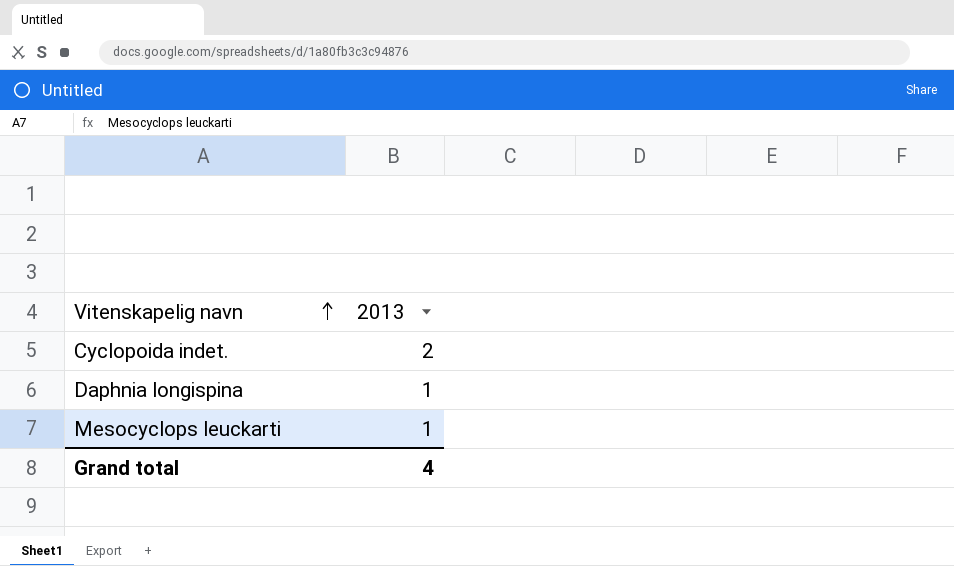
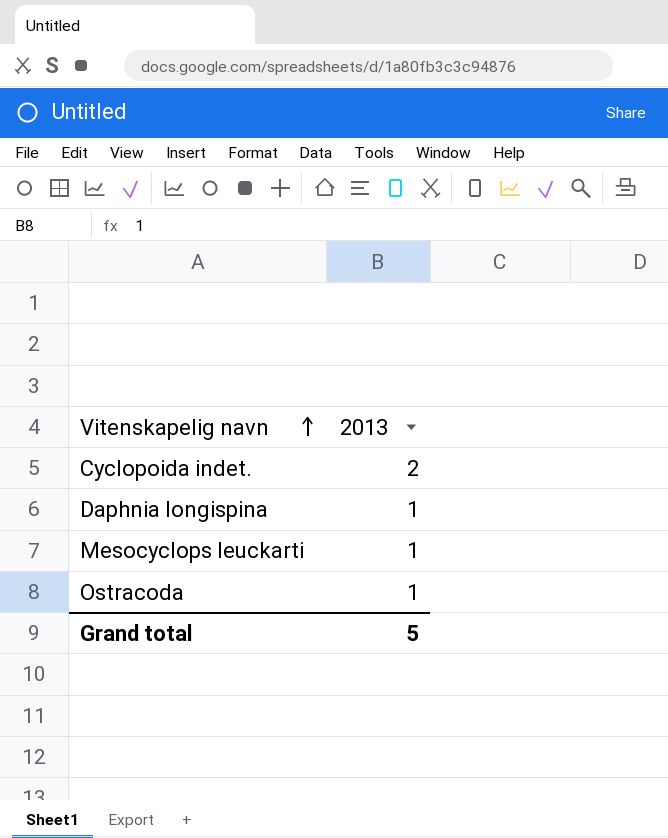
row Ostracoda: none -> 1
Grand total | 2013: 4 -> 5

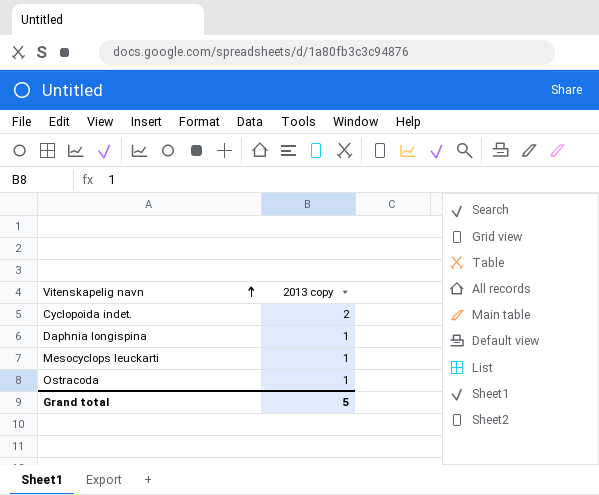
column name: 2013 -> 2013 copy

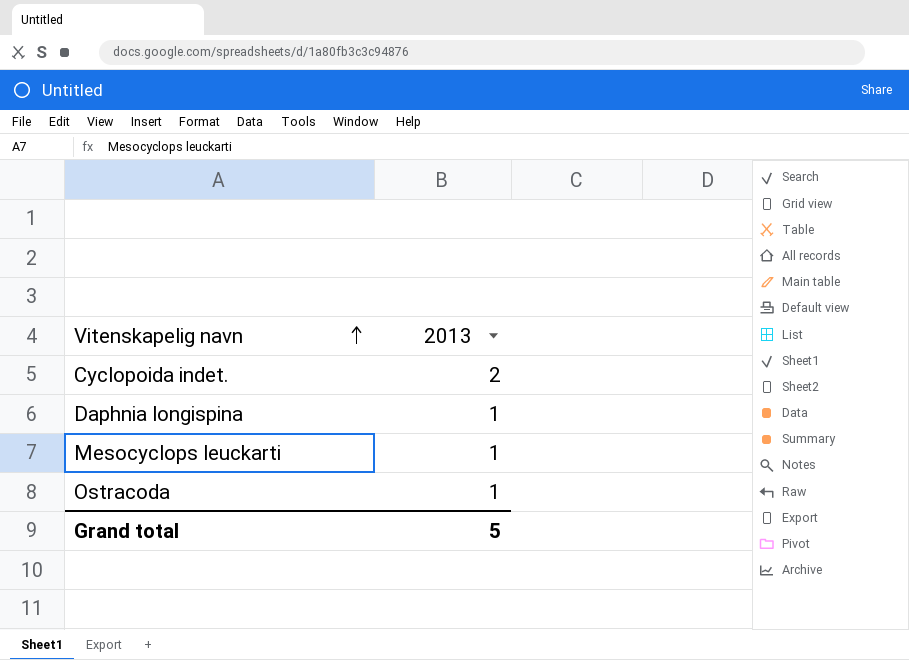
column name: 2013 copy -> 2013

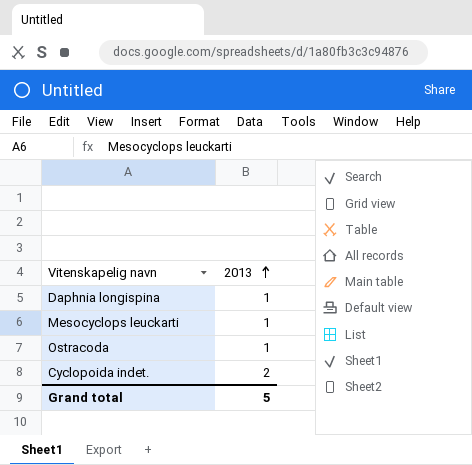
row order: Vitenskapelig navn ascending -> 2013 ascending

